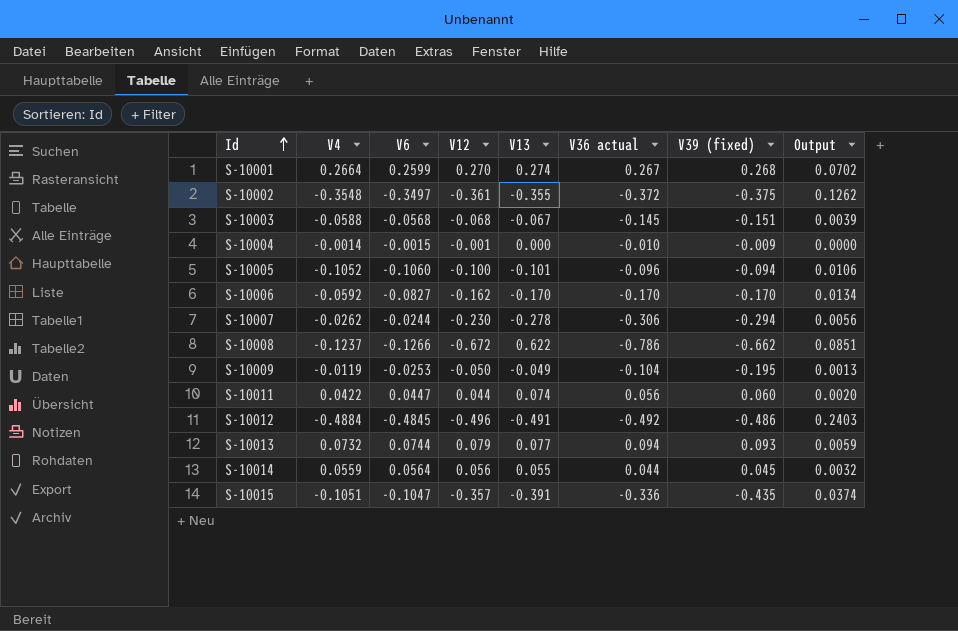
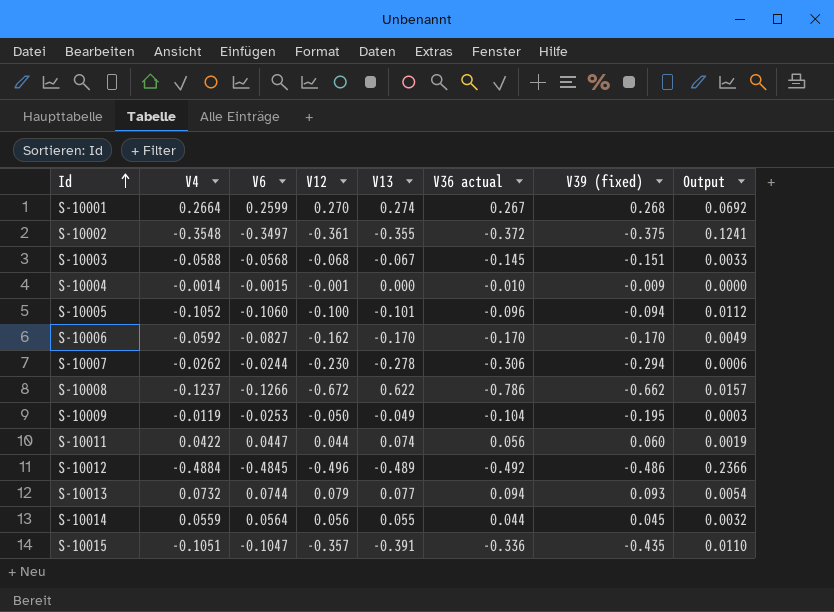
column Output | formula: [V6] * [V12] -> [V4] * [V6]
S-10012 | V13: -0.491 -> -0.489

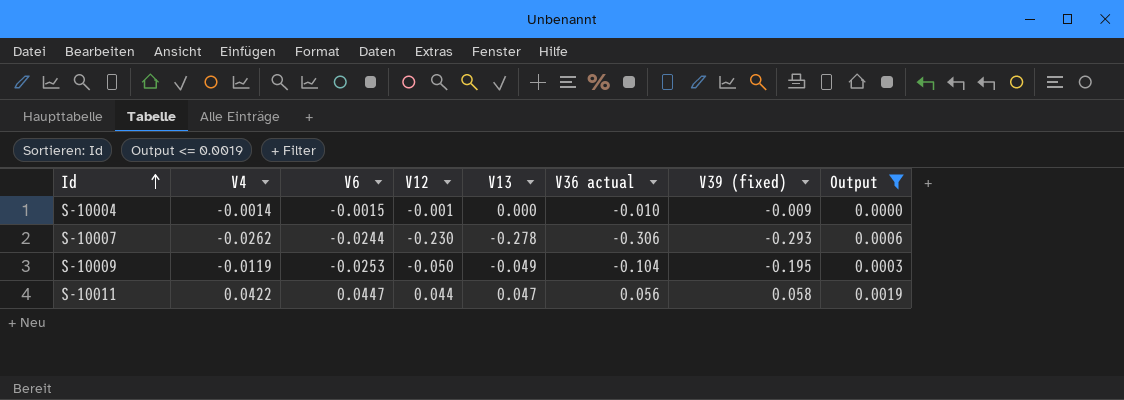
filter: none -> Output <= 0.0019
S-10007 | V39 (fixed): -0.294 -> -0.293
S-10011 | V13: 0.074 -> 0.047
S-10011 | V39 (fixed): 0.060 -> 0.058

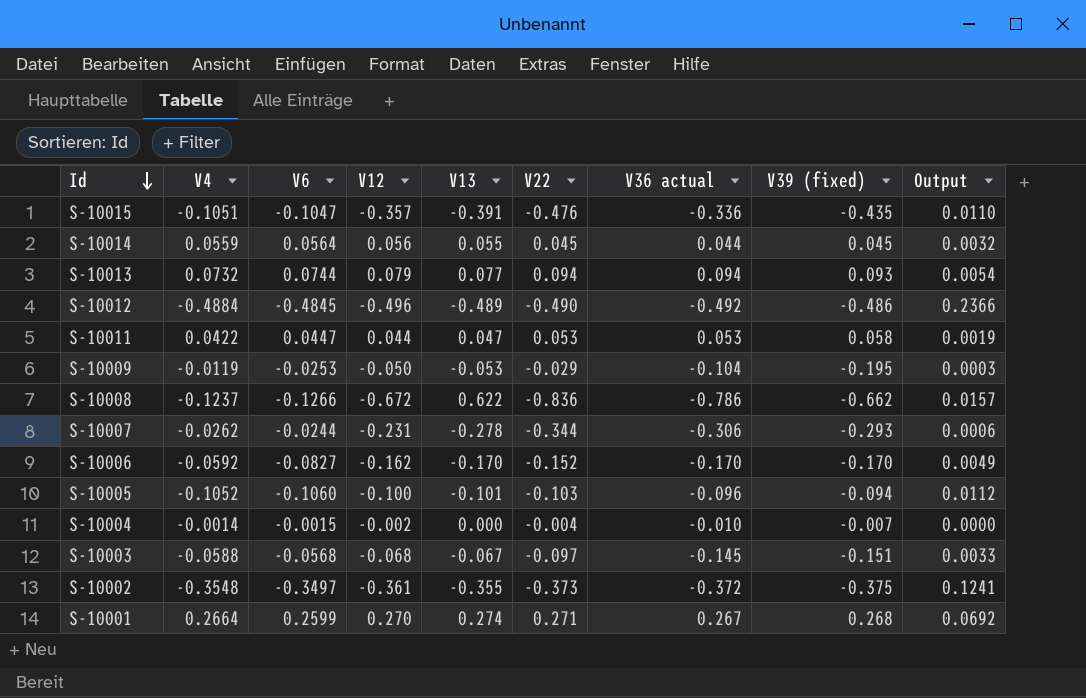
filter: Output <= 0.0019 -> none
row order: Id ascending -> Id descending
column V22 | position: none -> 6
S-10011 | V36 actual: 0.056 -> 0.053
S-10009 | V13: -0.049 -> -0.053
S-10007 | V12: -0.230 -> -0.231
S-10004 | V12: -0.001 -> -0.002
S-10004 | V39 (fixed): -0.009 -> -0.007

